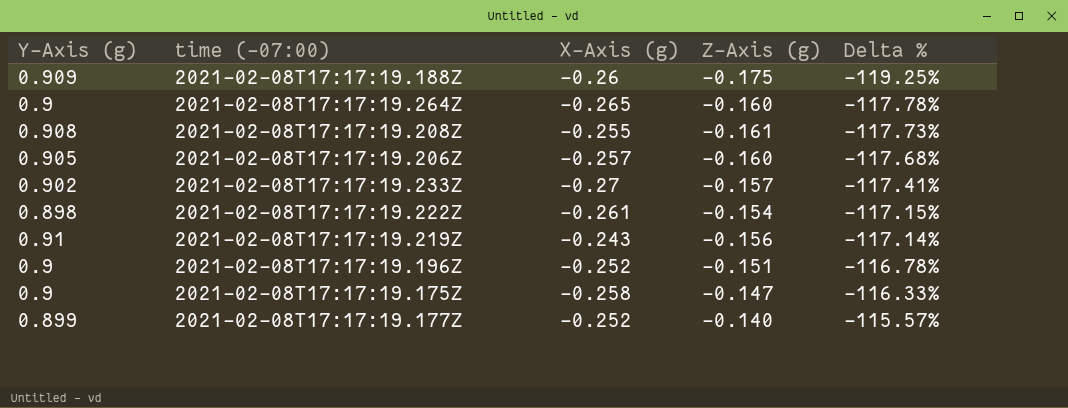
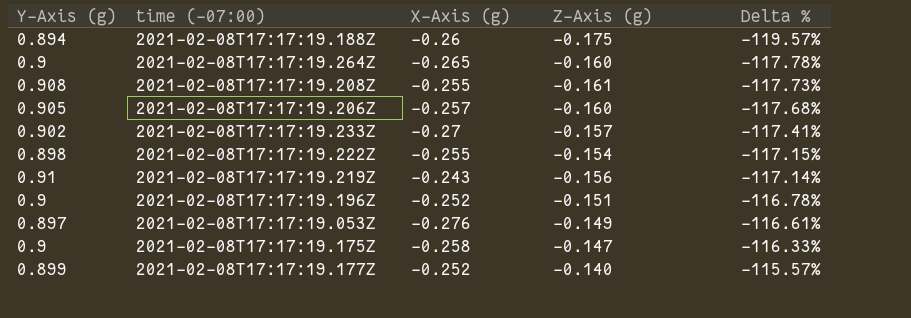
2021-02-08T17:17:19.188Z | Y-Axis (g): 0.909 -> 0.894
2021-02-08T17:17:19.188Z | Delta %: -119.25% -> -119.57%
2021-02-08T17:17:19.222Z | X-Axis (g): -0.261 -> -0.255
row 2021-02-08T17:17:19.053Z: none -> 0.897 | -0.276 | -0.149 | -116.61%

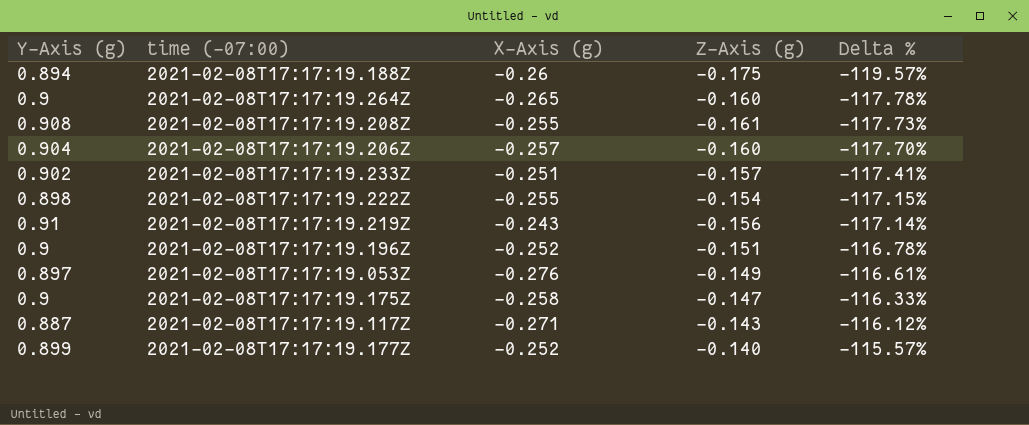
2021-02-08T17:17:19.206Z | Y-Axis (g): 0.905 -> 0.904
2021-02-08T17:17:19.206Z | Delta %: -117.68% -> -117.70%
2021-02-08T17:17:19.233Z | X-Axis (g): -0.27 -> -0.251
row 2021-02-08T17:17:19.117Z: none -> 0.887 | -0.271 | -0.143 | -116.12%

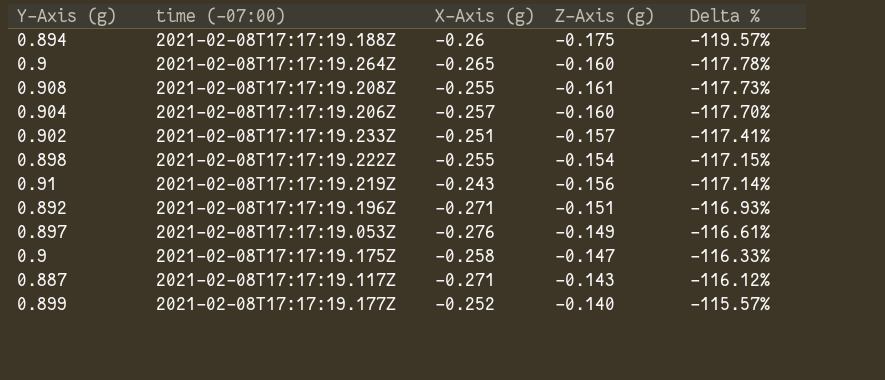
2021-02-08T17:17:19.196Z | Y-Axis (g): 0.9 -> 0.892
2021-02-08T17:17:19.196Z | X-Axis (g): -0.252 -> -0.271
2021-02-08T17:17:19.196Z | Delta %: -116.78% -> -116.93%

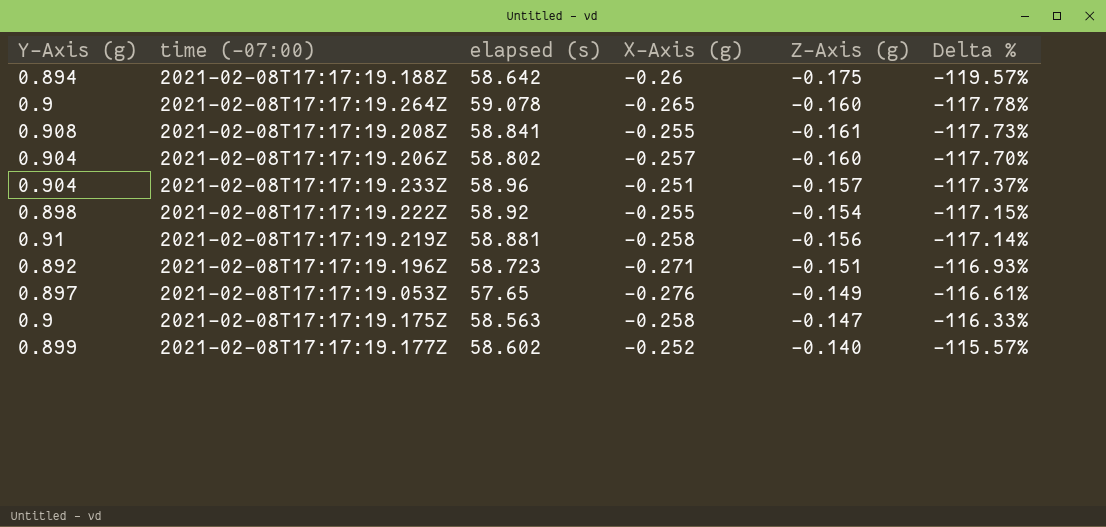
column elapsed (s) | position: none -> 3
row 2021-02-08T17:17:19.117Z: 0.887 | -0.271 | -0.143 | -116.12% -> none
2021-02-08T17:17:19.233Z | Y-Axis (g): 0.902 -> 0.904
2021-02-08T17:17:19.233Z | Delta %: -117.41% -> -117.37%
2021-02-08T17:17:19.219Z | X-Axis (g): -0.243 -> -0.258

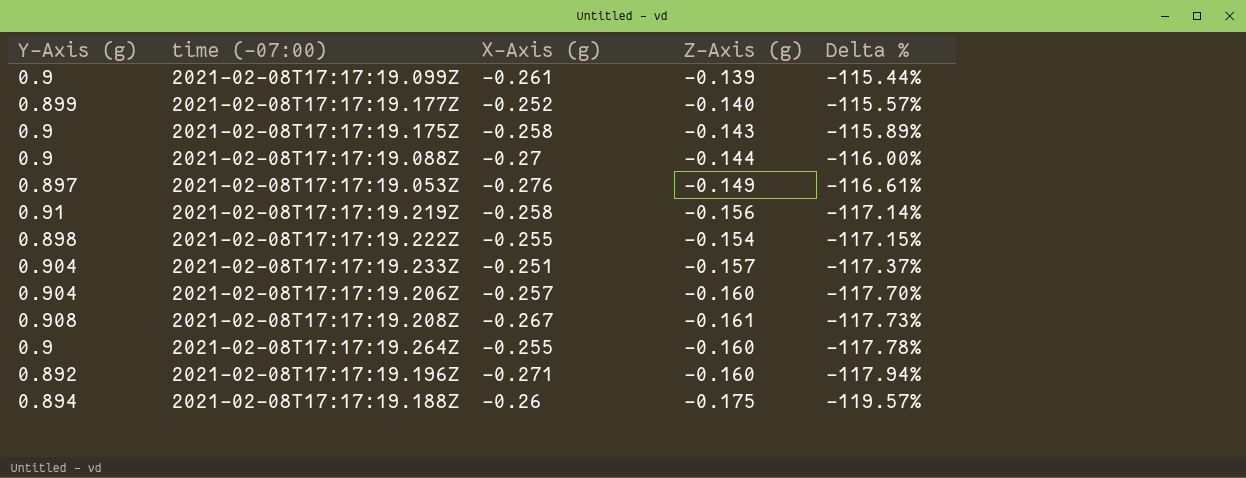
row order: Delta % ascending -> Delta % descending
column elapsed (s) | position: 3 -> none
row 2021-02-08T17:17:19.099Z: none -> 0.9 | -0.261 | -0.139 | -115.44%
2021-02-08T17:17:19.175Z | Z-Axis (g): -0.147 -> -0.143
2021-02-08T17:17:19.175Z | Delta %: -116.33% -> -115.89%
row 2021-02-08T17:17:19.088Z: none -> 0.9 | -0.27 | -0.144 | -116.00%
2021-02-08T17:17:19.208Z | X-Axis (g): -0.255 -> -0.267
2021-02-08T17:17:19.264Z | X-Axis (g): -0.265 -> -0.255
2021-02-08T17:17:19.196Z | Z-Axis (g): -0.151 -> -0.160
2021-02-08T17:17:19.196Z | Delta %: -116.93% -> -117.94%

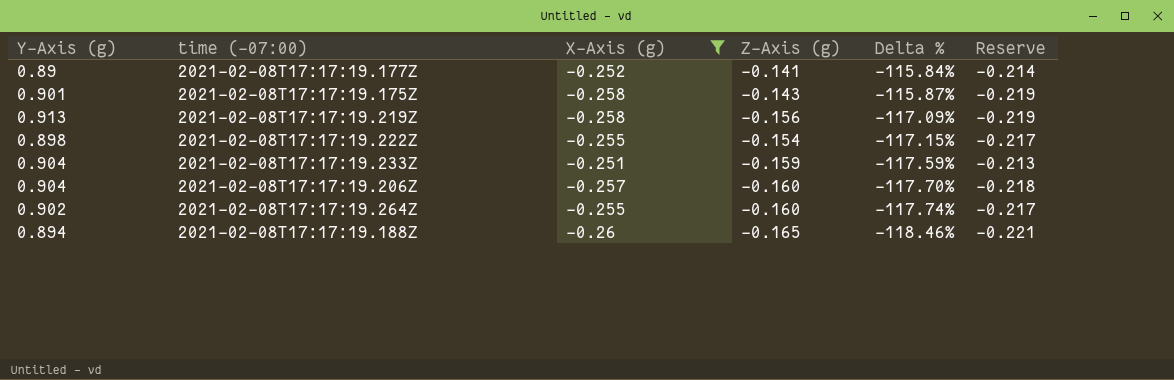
filter: none -> X-Axis (g) >= -0.26
column Reserve | formula: none -> [X-Axis (g)] * 0.85
2021-02-08T17:17:19.177Z | Y-Axis (g): 0.899 -> 0.89
2021-02-08T17:17:19.177Z | Z-Axis (g): -0.140 -> -0.141
2021-02-08T17:17:19.177Z | Delta %: -115.57% -> -115.84%
2021-02-08T17:17:19.175Z | Y-Axis (g): 0.9 -> 0.901
2021-02-08T17:17:19.175Z | Delta %: -115.89% -> -115.87%
2021-02-08T17:17:19.219Z | Y-Axis (g): 0.91 -> 0.913
2021-02-08T17:17:19.219Z | Delta %: -117.14% -> -117.09%
2021-02-08T17:17:19.233Z | Z-Axis (g): -0.157 -> -0.159
2021-02-08T17:17:19.233Z | Delta %: -117.37% -> -117.59%
2021-02-08T17:17:19.264Z | Y-Axis (g): 0.9 -> 0.902
2021-02-08T17:17:19.264Z | Delta %: -117.78% -> -117.74%
2021-02-08T17:17:19.188Z | Z-Axis (g): -0.175 -> -0.165
2021-02-08T17:17:19.188Z | Delta %: -119.57% -> -118.46%

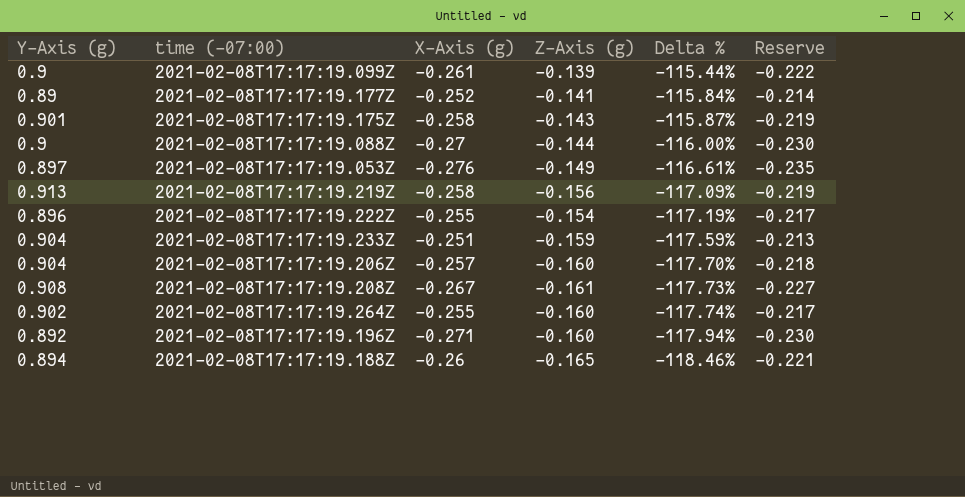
filter: X-Axis (g) >= -0.26 -> none
2021-02-08T17:17:19.222Z | Y-Axis (g): 0.898 -> 0.896
2021-02-08T17:17:19.222Z | Delta %: -117.15% -> -117.19%

